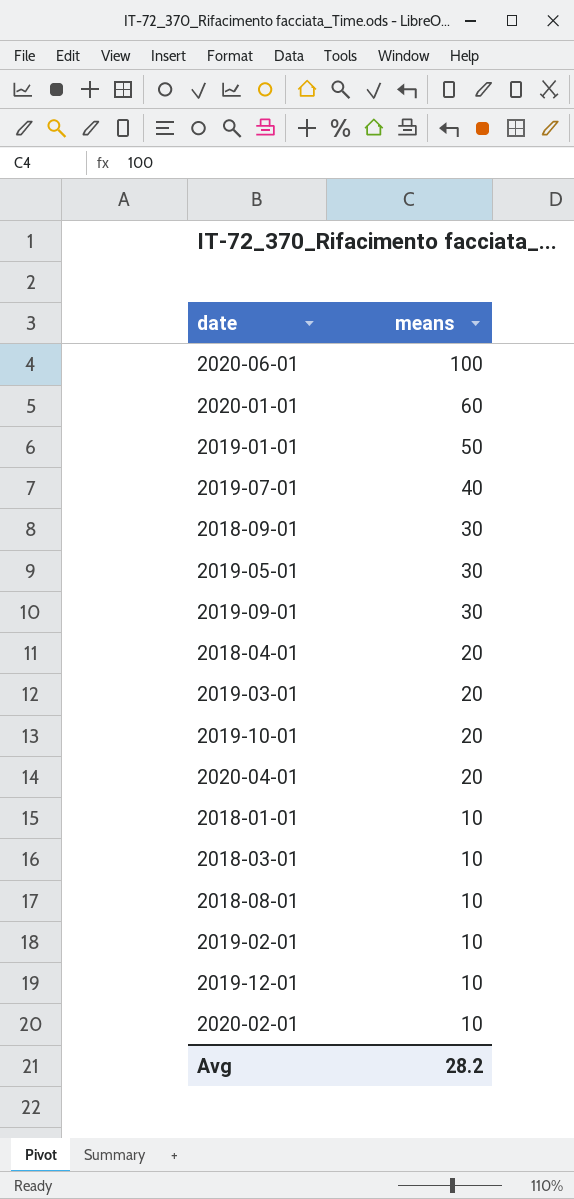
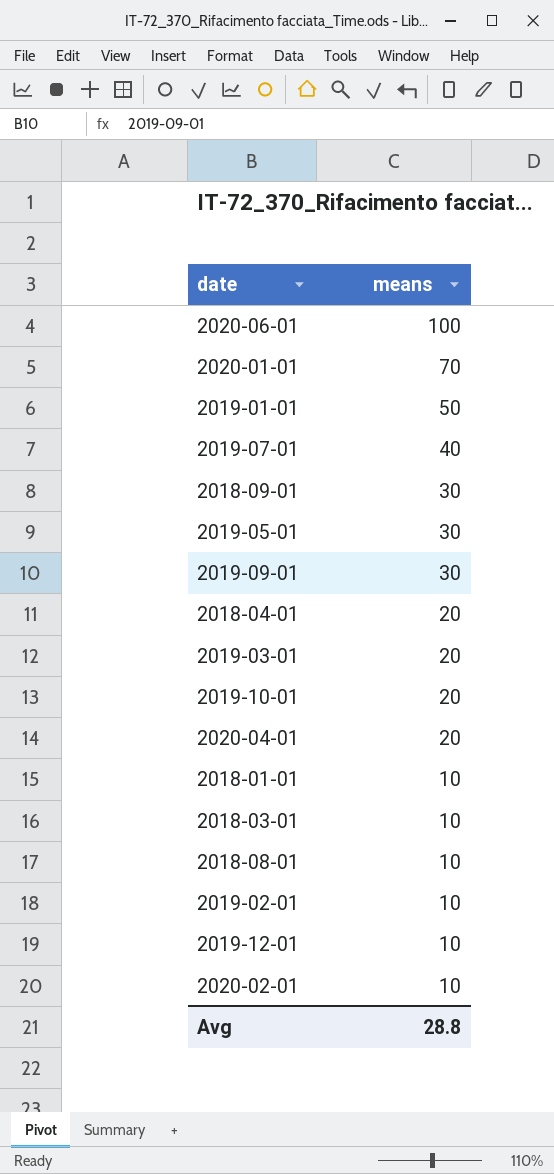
2020-01-01 | means: 60 -> 70
Avg | means: 28.2 -> 28.8

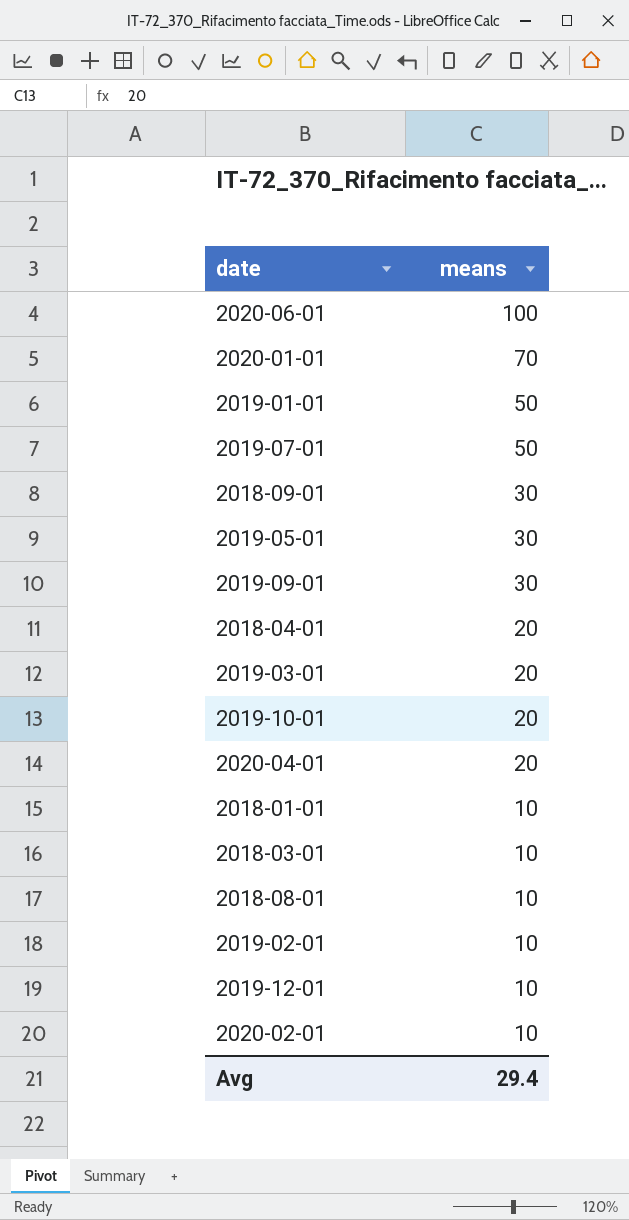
2019-07-01 | means: 40 -> 50
Avg | means: 28.8 -> 29.4

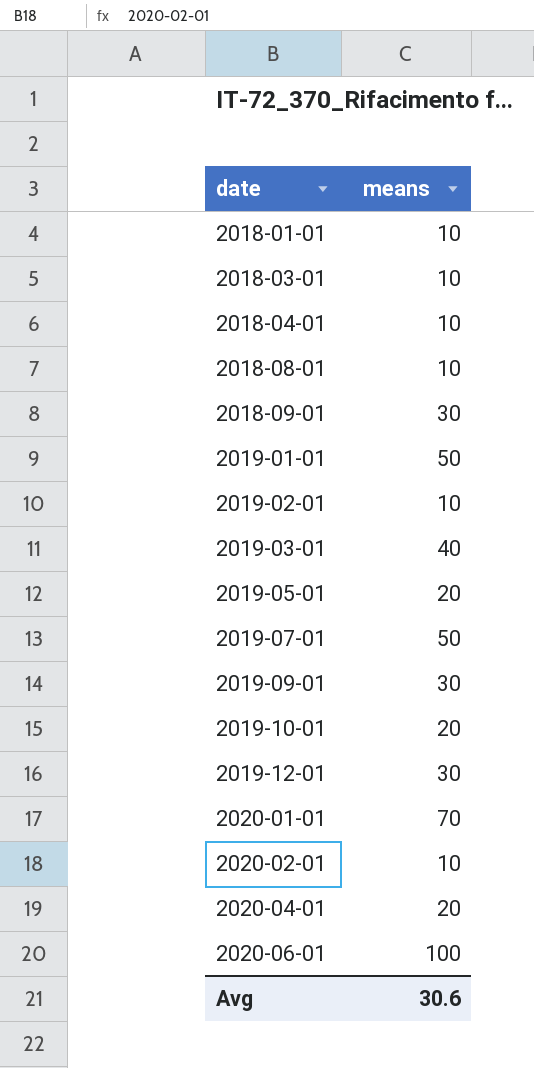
row order: means descending -> date ascending
2018-04-01 | means: 20 -> 10
2019-03-01 | means: 20 -> 40
2019-05-01 | means: 30 -> 20
2019-12-01 | means: 10 -> 30
Avg | means: 29.4 -> 30.6

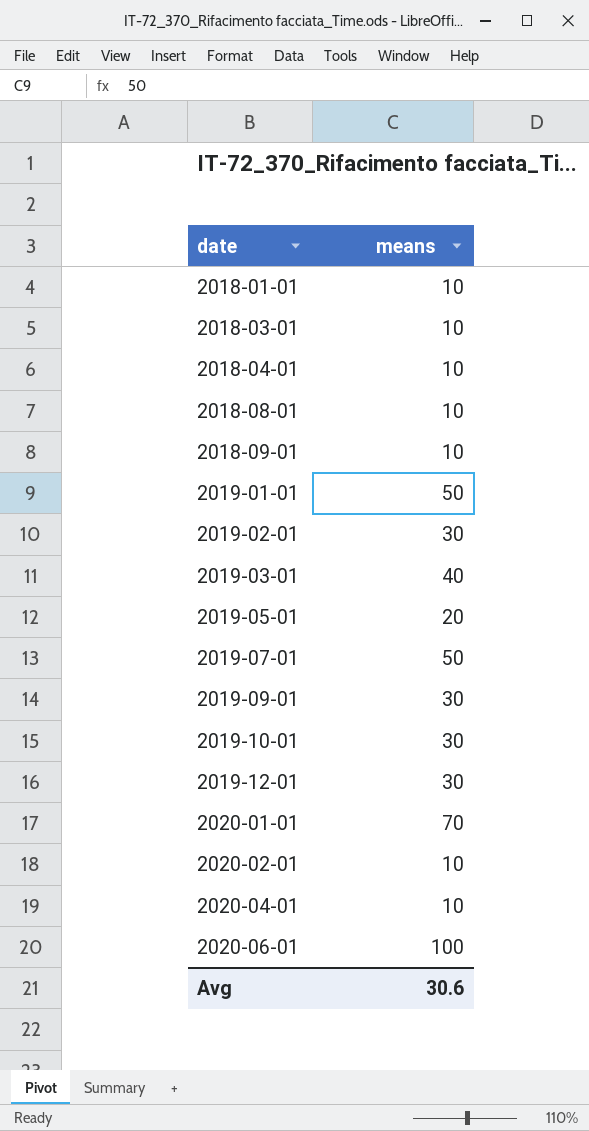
2018-09-01 | means: 30 -> 10
2019-02-01 | means: 10 -> 30
2019-10-01 | means: 20 -> 30
2020-04-01 | means: 20 -> 10

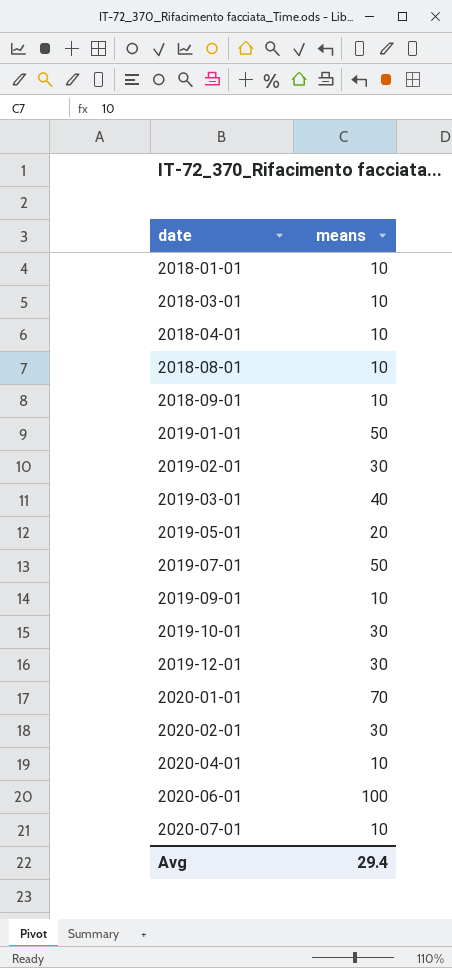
2019-09-01 | means: 30 -> 10
2020-02-01 | means: 10 -> 30
row 2020-07-01: none -> 10
Avg | means: 30.6 -> 29.4

